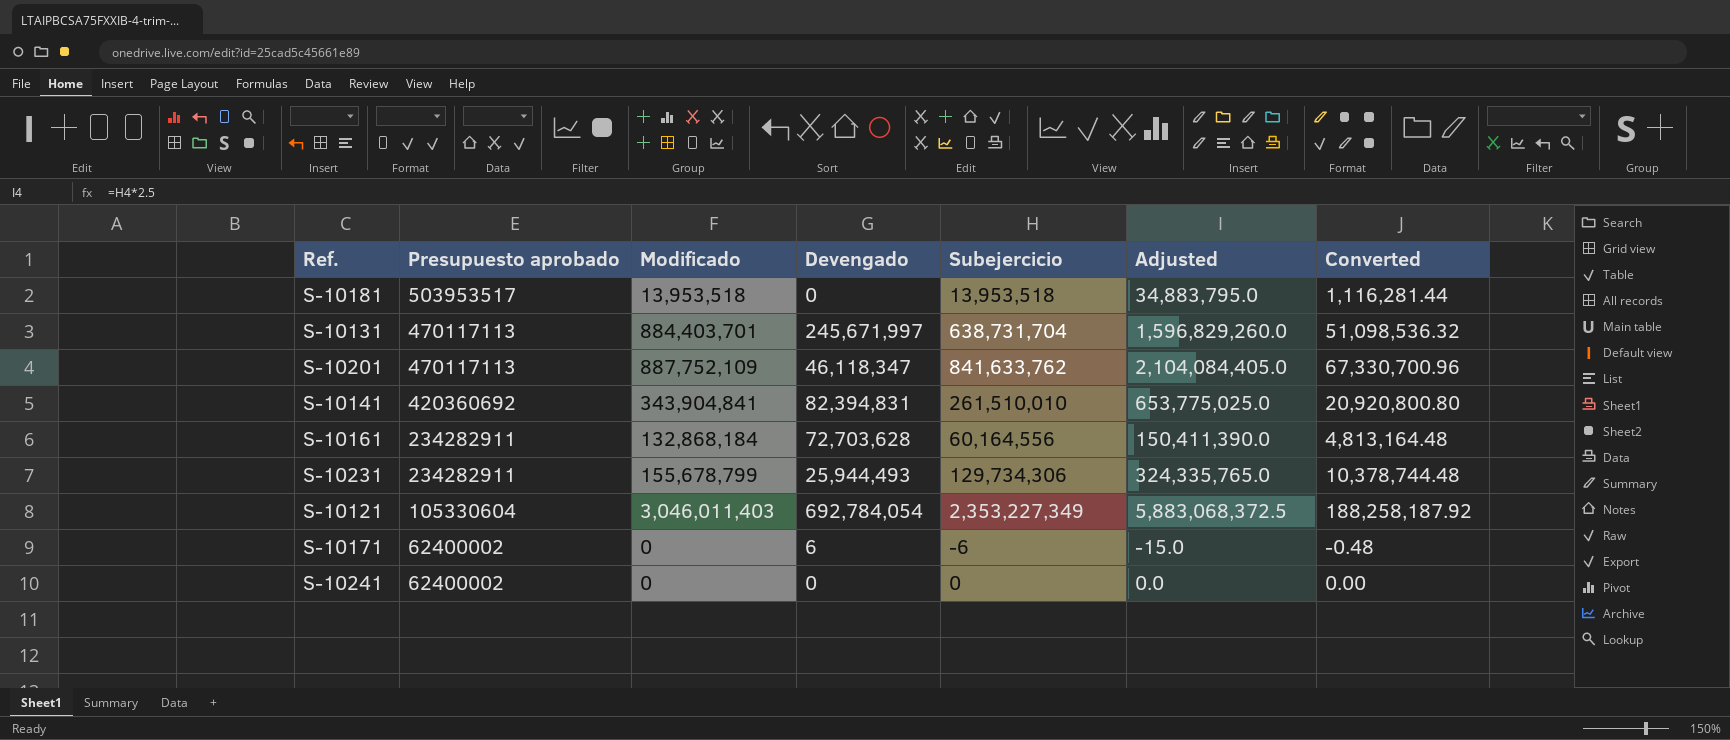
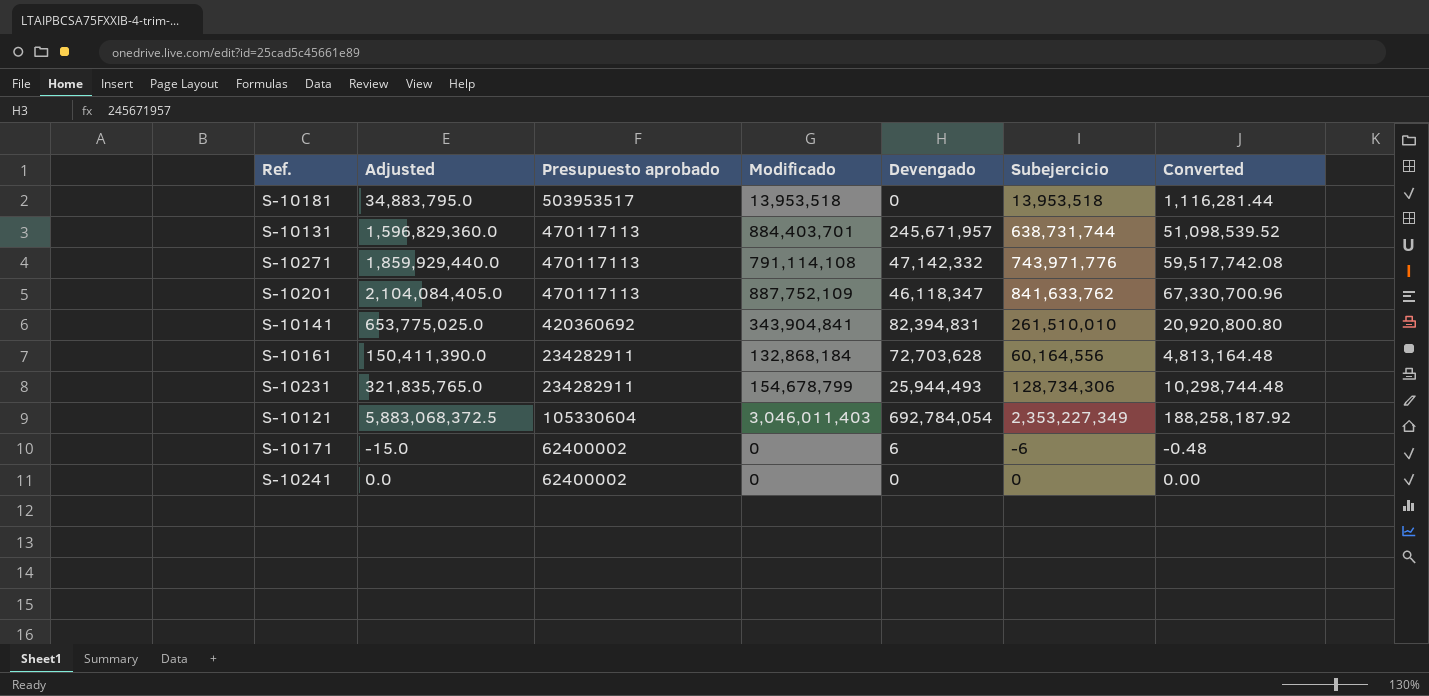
column Adjusted | position: 6 -> 2
S-10131 | Adjusted: 1,596,829,260.0 -> 1,596,829,360.0
S-10131 | Devengado: 245,671,997 -> 245,671,957
S-10131 | Subejercicio: 638,731,704 -> 638,731,744
S-10131 | Converted: 51,098,536.32 -> 51,098,539.52
row S-10271: none -> 1,859,929,440.0 | 470117113 | 791,114,108 | 47,142,332 | 743,971,776 | 59,517,742.08
S-10231 | Adjusted: 324,335,765.0 -> 321,835,765.0
S-10231 | Modificado: 155,678,799 -> 154,678,799
S-10231 | Subejercicio: 129,734,306 -> 128,734,306
S-10231 | Converted: 10,378,744.48 -> 10,298,744.48

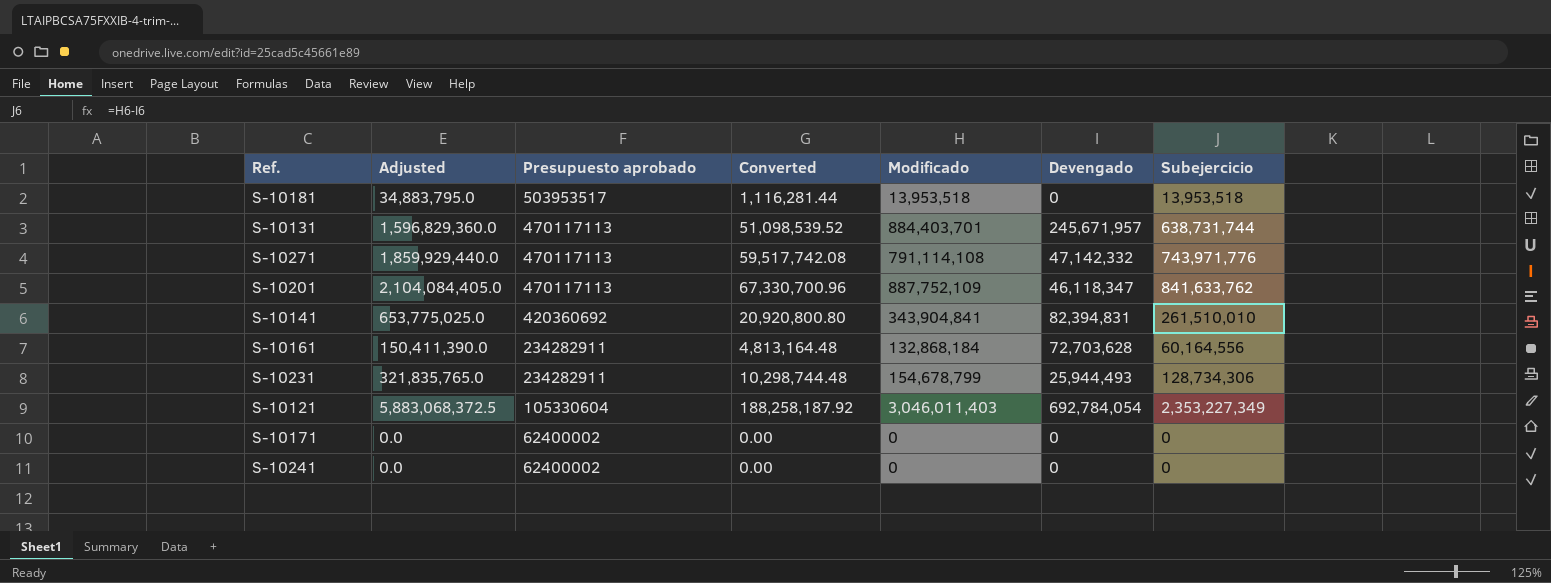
column Converted | position: 7 -> 4
S-10171 | Adjusted: -15.0 -> 0.0
S-10171 | Converted: -0.48 -> 0.00
S-10171 | Devengado: 6 -> 0
S-10171 | Subejercicio: -6 -> 0

